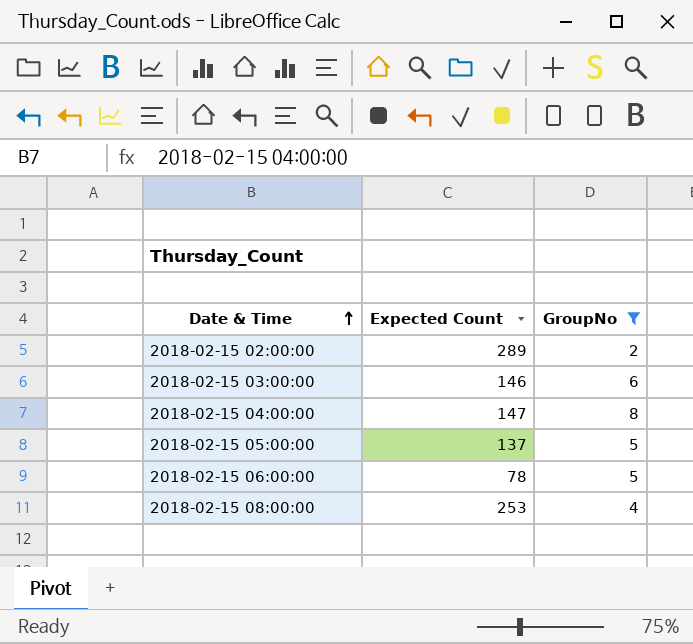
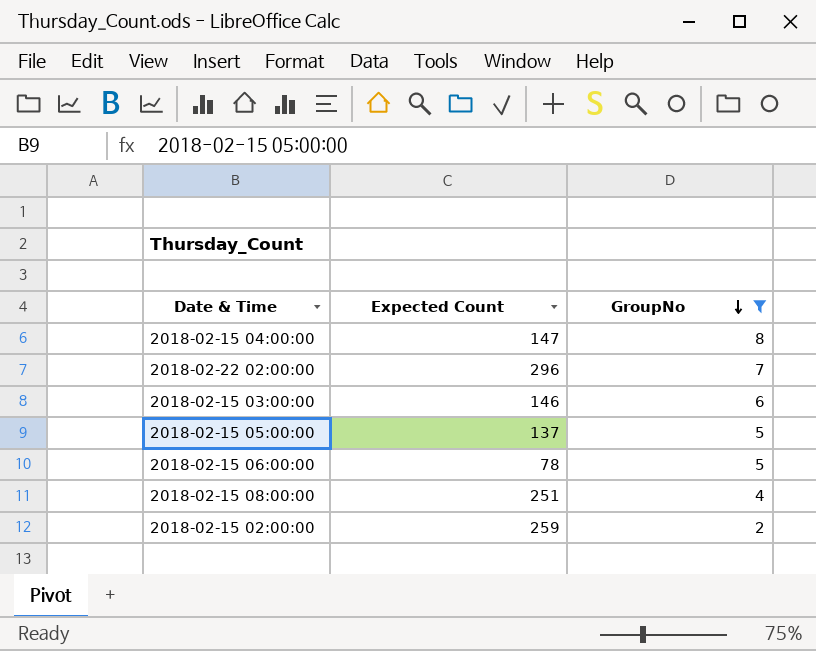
row order: Date & Time ascending -> GroupNo descending
row 2018-02-22 02:00:00: none -> 296 | 7
2018-02-15 08:00:00 | Expected Count: 253 -> 251
2018-02-15 02:00:00 | Expected Count: 289 -> 259

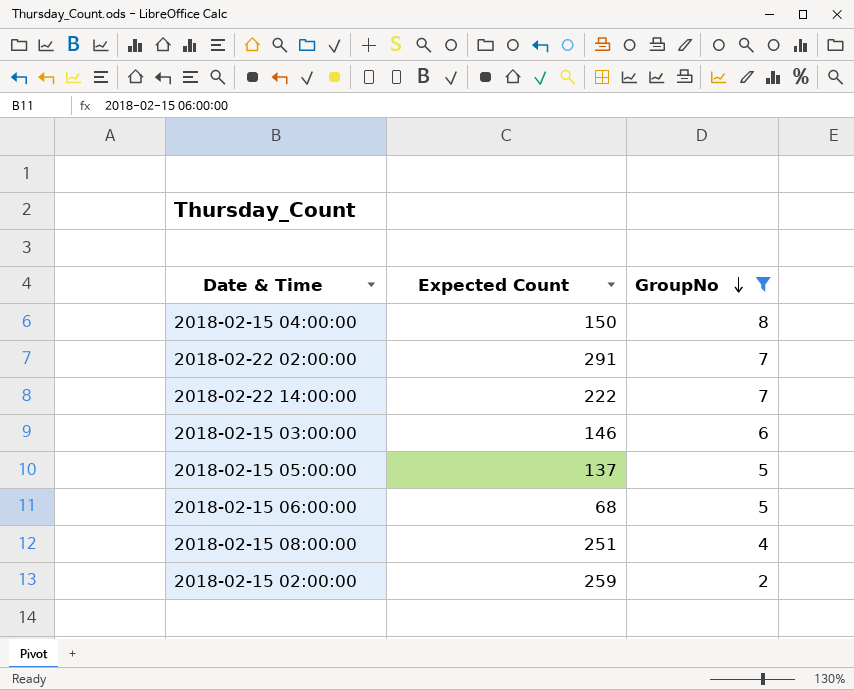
2018-02-15 04:00:00 | Expected Count: 147 -> 150
2018-02-22 02:00:00 | Expected Count: 296 -> 291
row 2018-02-22 14:00:00: none -> 222 | 7
2018-02-15 06:00:00 | Expected Count: 78 -> 68

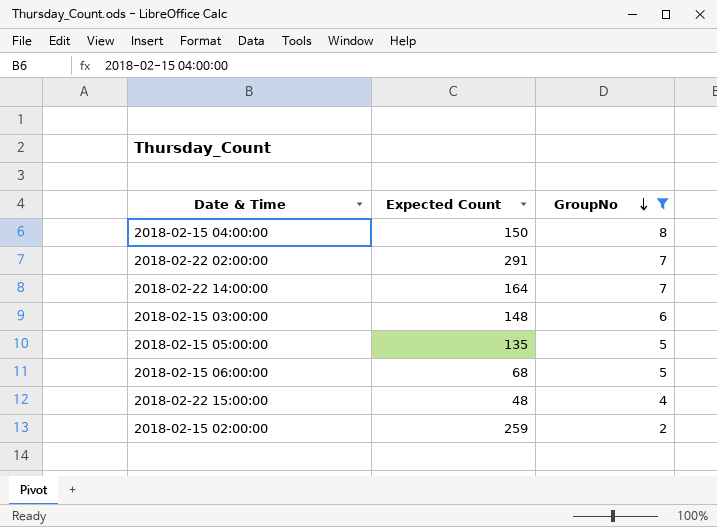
row 2018-02-15 08:00:00: 251 | 4 -> none
2018-02-22 14:00:00 | Expected Count: 222 -> 164
2018-02-15 03:00:00 | Expected Count: 146 -> 148
2018-02-15 05:00:00 | Expected Count: 137 -> 135
row 2018-02-22 15:00:00: none -> 48 | 4

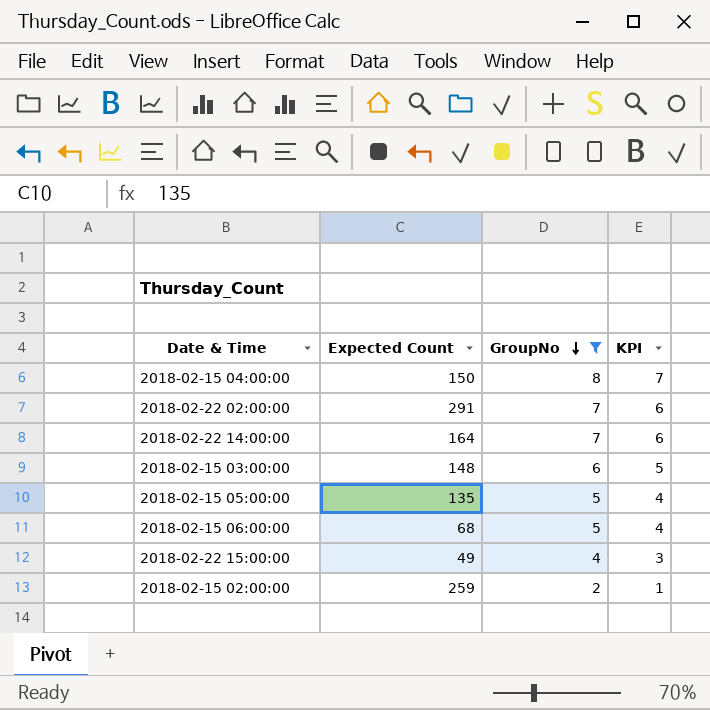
column KPI | formula: none -> [GroupNo] - 1
2018-02-22 15:00:00 | Expected Count: 48 -> 49

